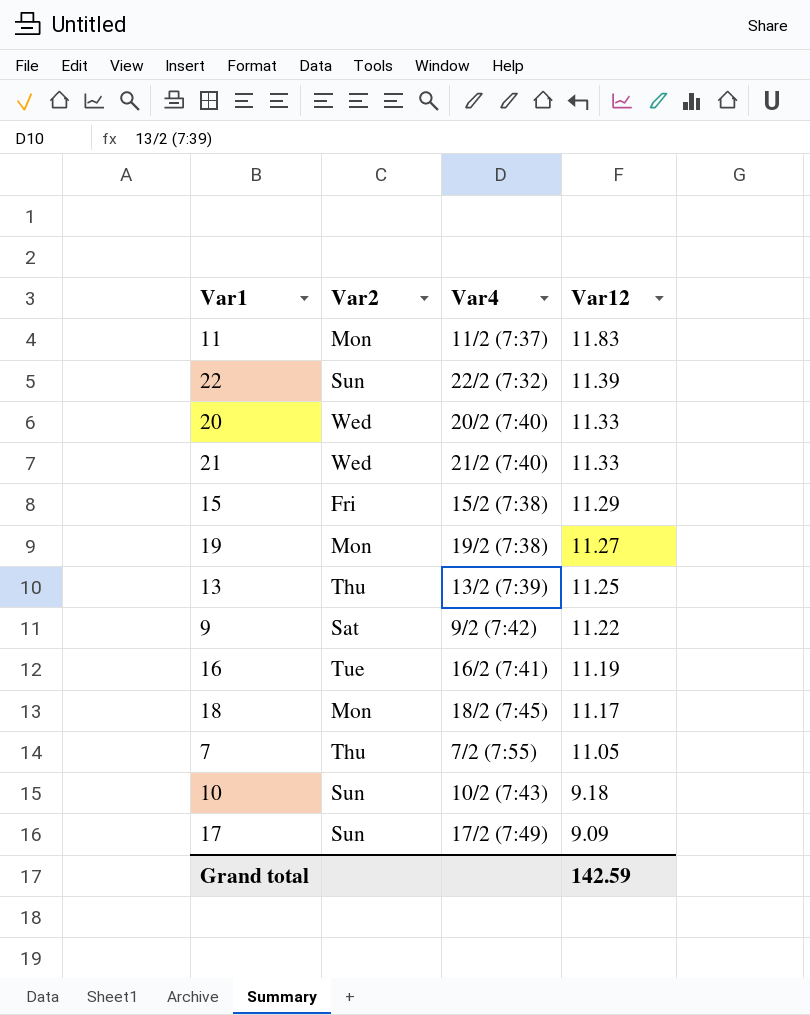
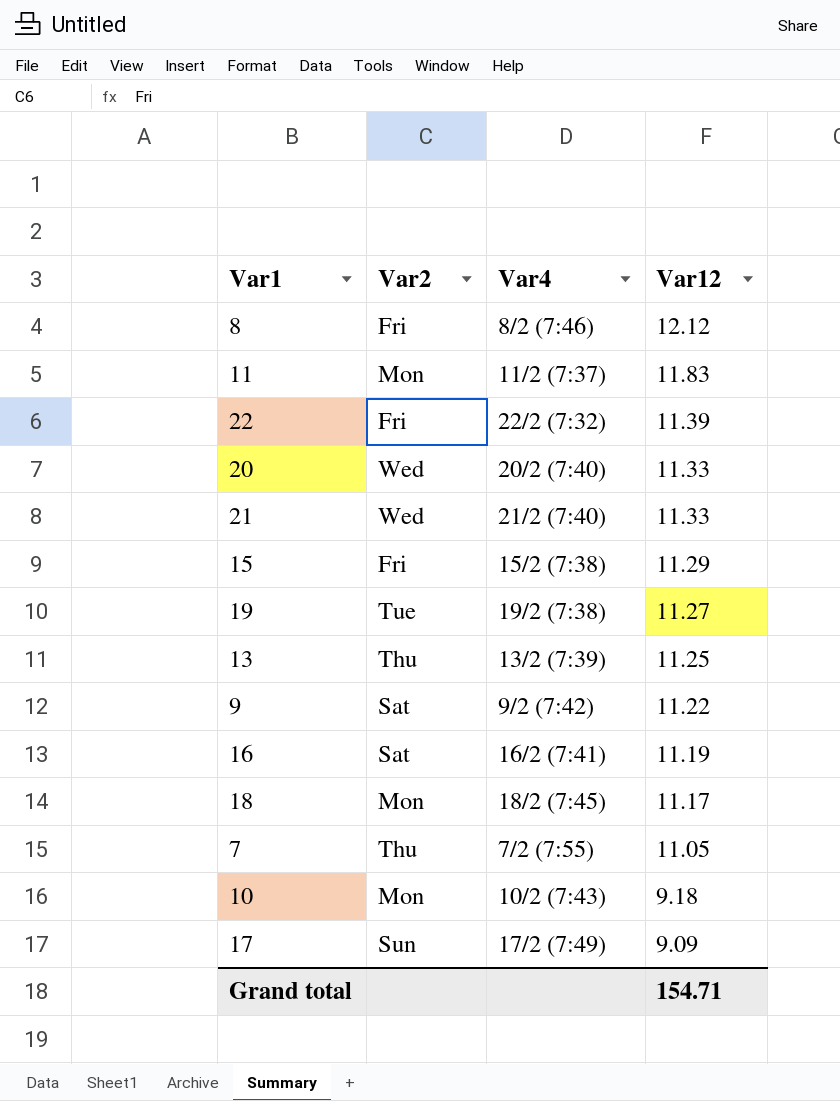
row 8: none -> Fri | 8/2 (7:46) | 12.12
22 | Var2: Sun -> Fri
19 | Var2: Mon -> Tue
16 | Var2: Tue -> Sat
10 | Var2: Sun -> Mon
Grand total | Var12: 142.59 -> 154.71

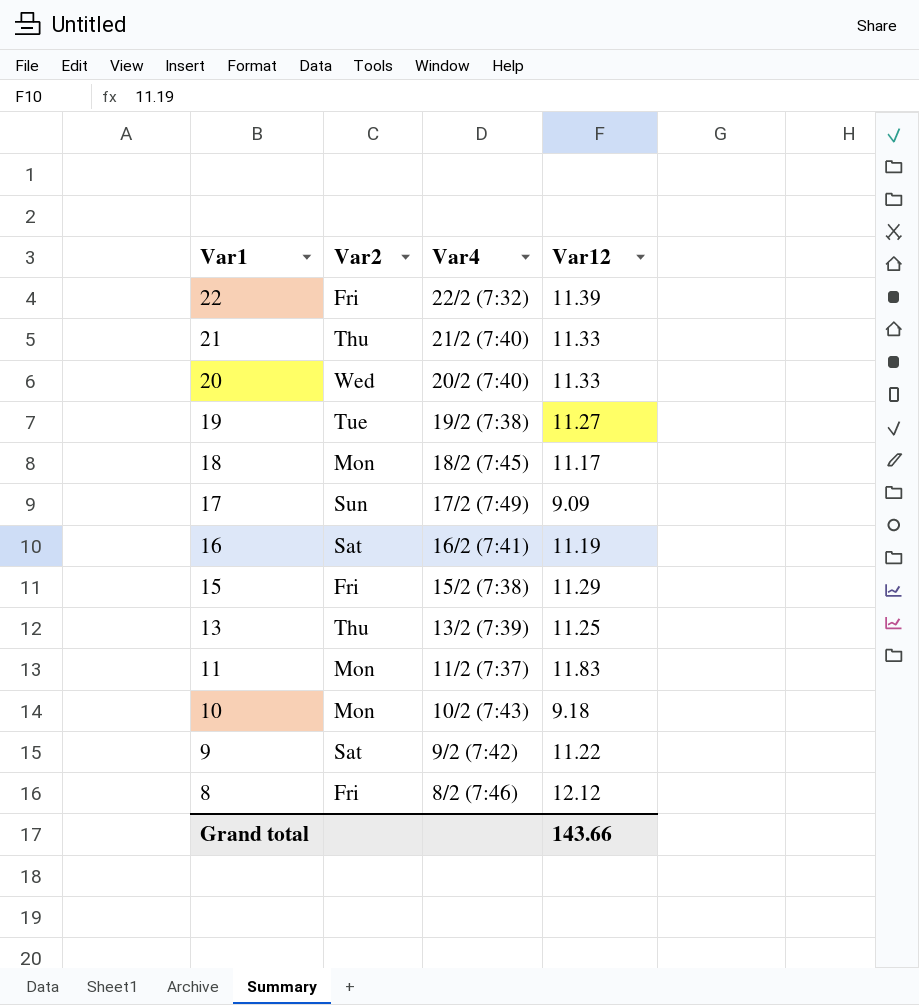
row order: Var12 descending -> Var1 descending
row 7: Thu | 7/2 (7:55) | 11.05 -> none
21 | Var2: Wed -> Thu
Grand total | Var12: 154.71 -> 143.66

